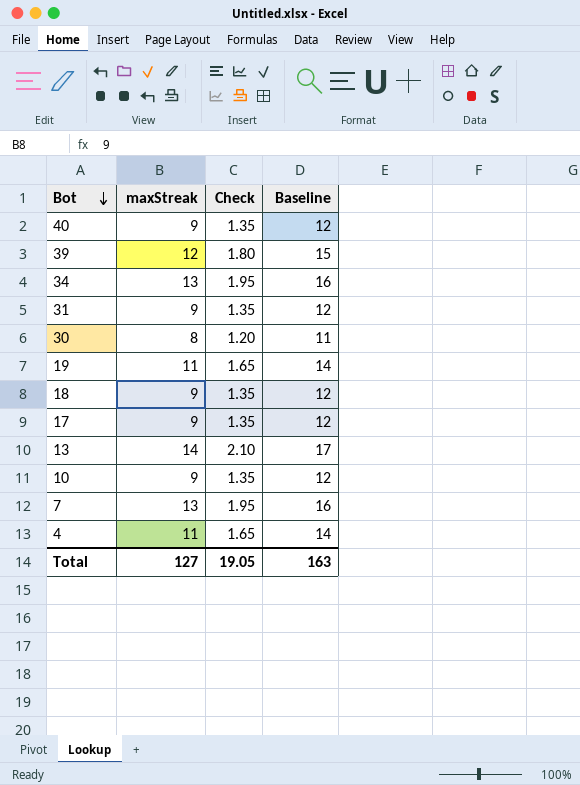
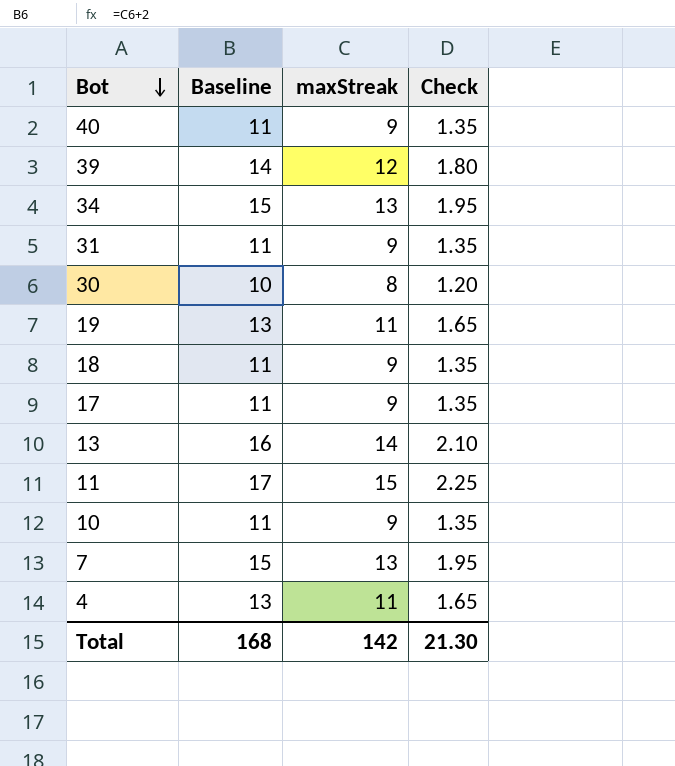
column Baseline | formula: [maxStreak] + 3 -> [maxStreak] + 2
column Baseline | position: 4 -> 2
row 11: none -> 17 | 15 | 2.25
Total | Baseline: 163 -> 168
Total | maxStreak: 127 -> 142
Total | Check: 19.05 -> 21.30

